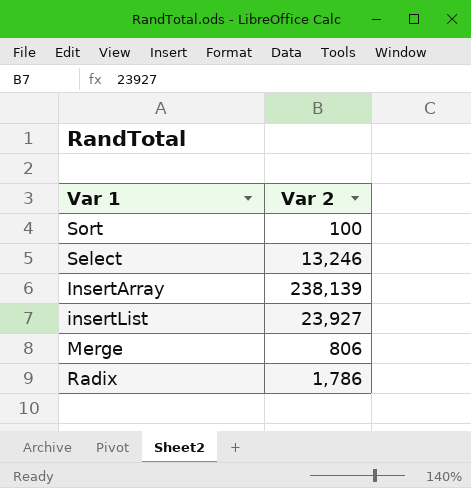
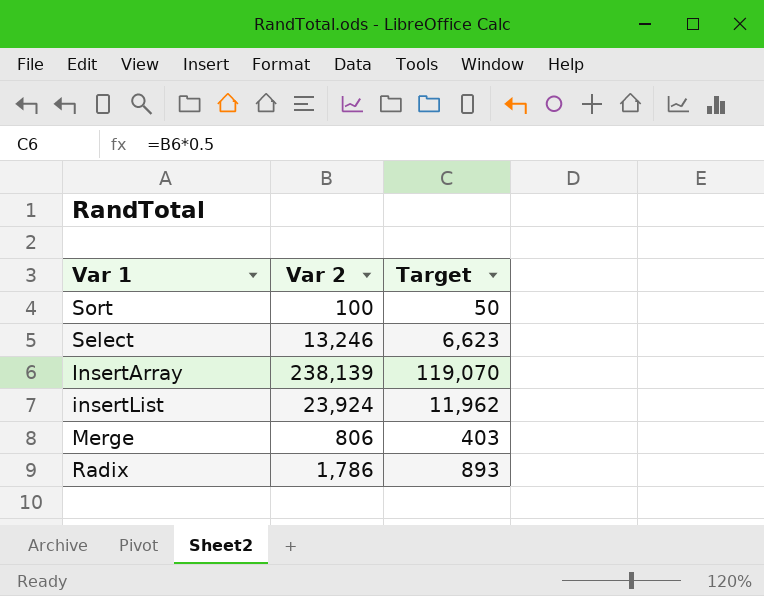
column Target | formula: none -> [Var 2] * 0.5
insertList | Var 2: 23,927 -> 23,924

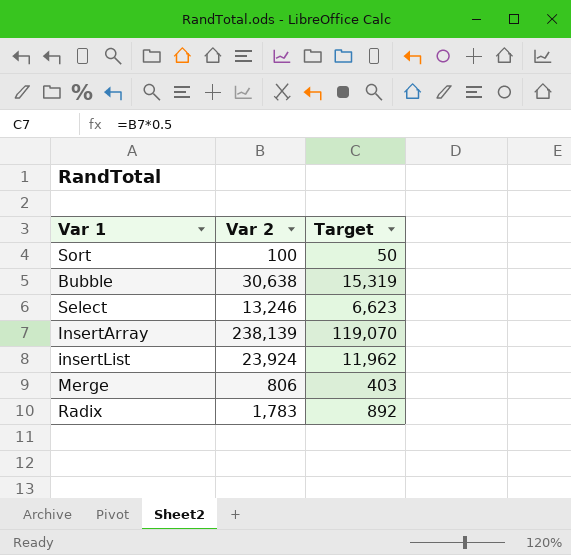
row Bubble: none -> 30,638 | 15,319
Radix | Var 2: 1,786 -> 1,783
Radix | Target: 893 -> 892

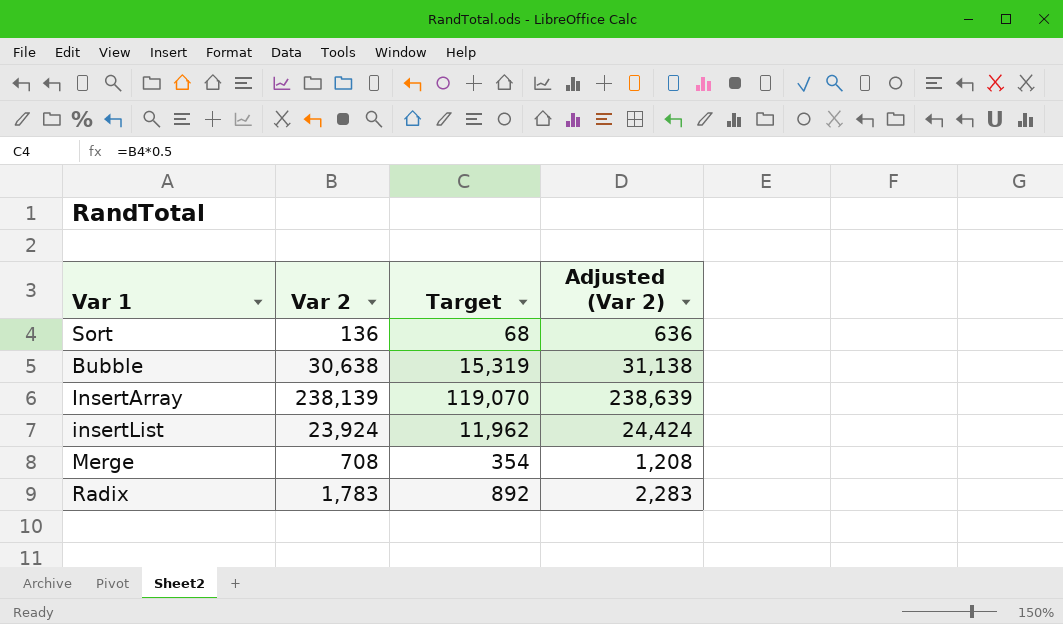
column Adjusted (Var 2) | formula: none -> [Var 2] + 500
row Select: 13,246 | 6,623 -> none
Sort | Var 2: 100 -> 136
Sort | Target: 50 -> 68
Merge | Var 2: 806 -> 708
Merge | Target: 403 -> 354

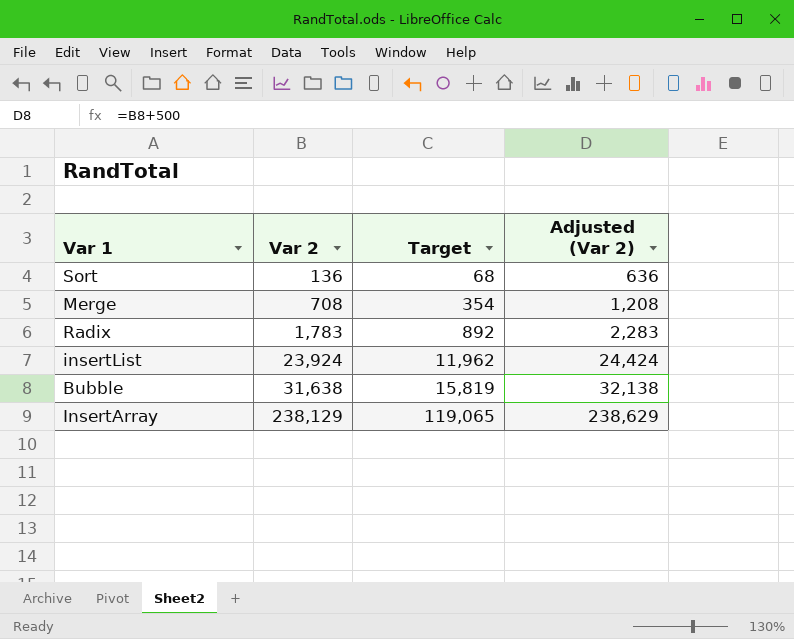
row order: none -> Var 2 ascending
Bubble | Var 2: 30,638 -> 31,638
Bubble | Target: 15,319 -> 15,819
Bubble | Adjusted (Var 2): 31,138 -> 32,138
InsertArray | Var 2: 238,139 -> 238,129
InsertArray | Target: 119,070 -> 119,065
InsertArray | Adjusted (Var 2): 238,639 -> 238,629

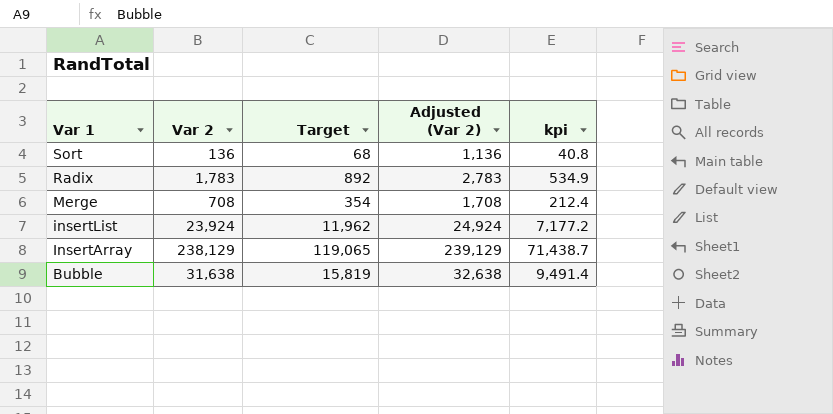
row order: Var 2 ascending -> Var 1 descending
column Adjusted (Var 2) | formula: [Var 2] + 500 -> [Var 2] + 1000
column kpi | formula: none -> [Var 2] * 0.3

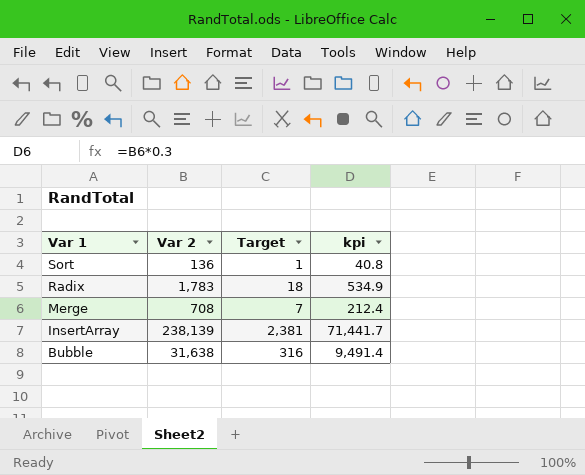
column Adjusted (Var 2) | formula: [Var 2] + 1000 -> none
column Target | formula: [Var 2] * 0.5 -> [Var 2] * 0.01
row insertList: 23,924 | 11,962 | 24,924 | 7,177.2 -> none
InsertArray | Var 2: 238,129 -> 238,139
InsertArray | kpi: 71,438.7 -> 71,441.7

